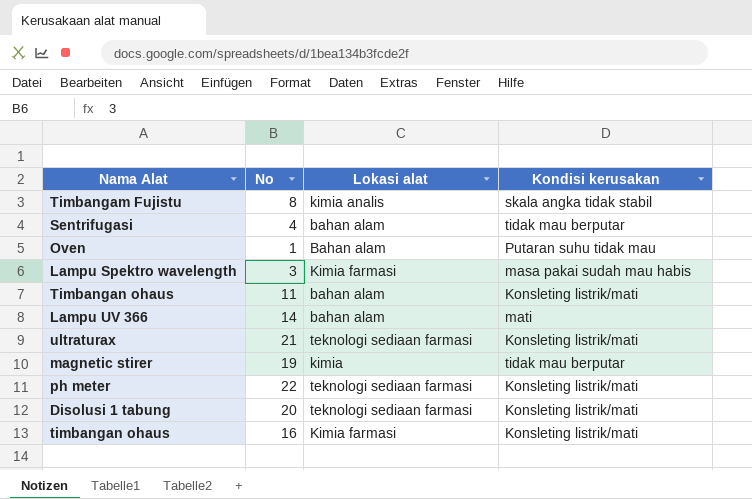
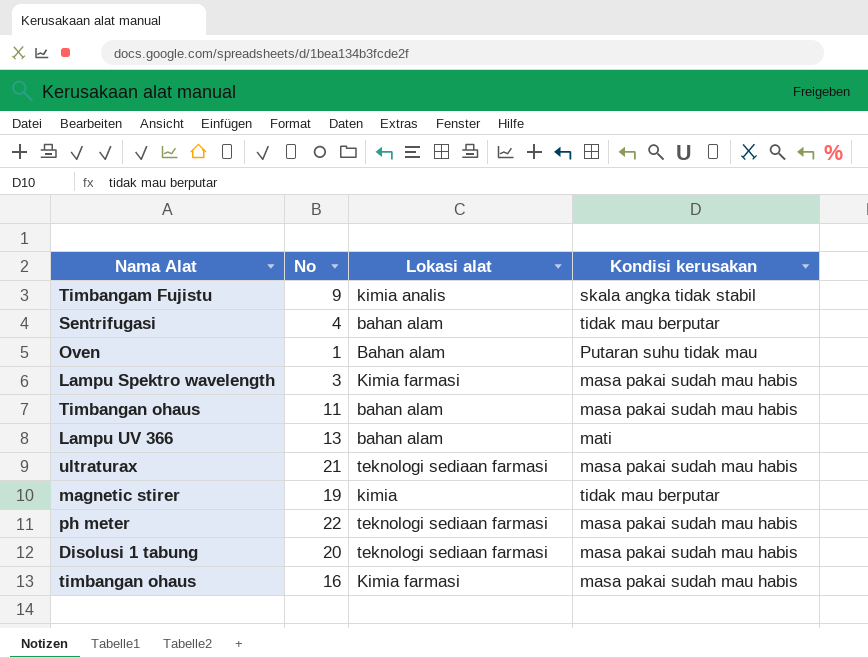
Timbangam Fujistu | No: 8 -> 9
Timbangan ohaus | Kondisi kerusakan: Konsleting listrik/mati -> masa pakai sudah mau habis
Lampu UV 366 | No: 14 -> 13
ultraturax | Kondisi kerusakan: Konsleting listrik/mati -> masa pakai sudah mau habis
ph meter | Kondisi kerusakan: Konsleting listrik/mati -> masa pakai sudah mau habis
Disolusi 1 tabung | Kondisi kerusakan: Konsleting listrik/mati -> masa pakai sudah mau habis
timbangan ohaus | Kondisi kerusakan: Konsleting listrik/mati -> masa pakai sudah mau habis

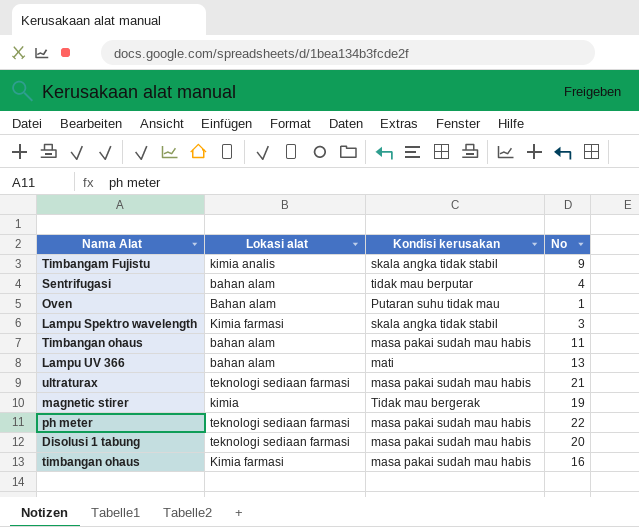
column No | position: 2 -> 4
Lampu Spektro wavelength | Kondisi kerusakan: masa pakai sudah mau habis -> skala angka tidak stabil
magnetic stirer | Kondisi kerusakan: tidak mau berputar -> Tidak mau bergerak

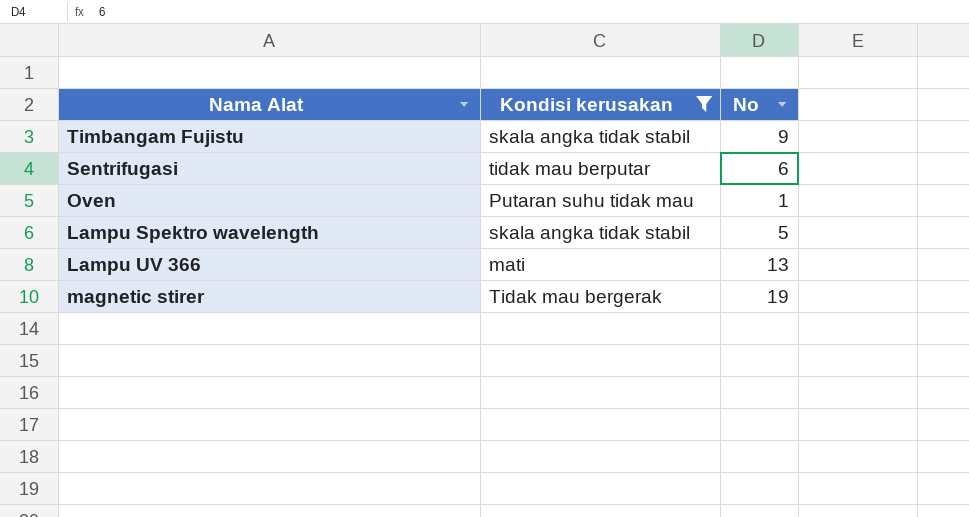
filter: none -> Kondisi kerusakan != masa pakai sudah mau habis
column Lokasi alat | position: 2 -> none
Sentrifugasi | No: 4 -> 6
Lampu Spektro wavelength | No: 3 -> 5

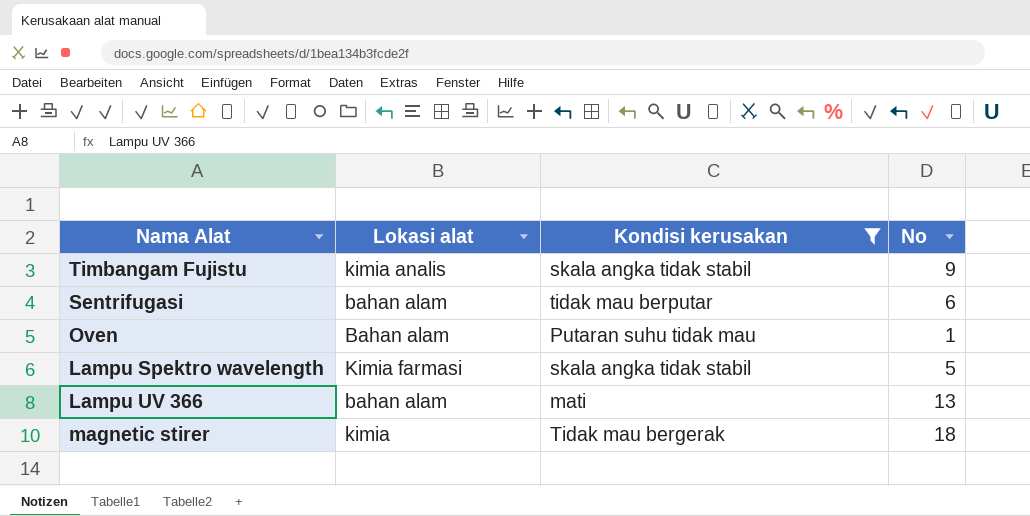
column Lokasi alat | position: none -> 2
magnetic stirer | No: 19 -> 18

